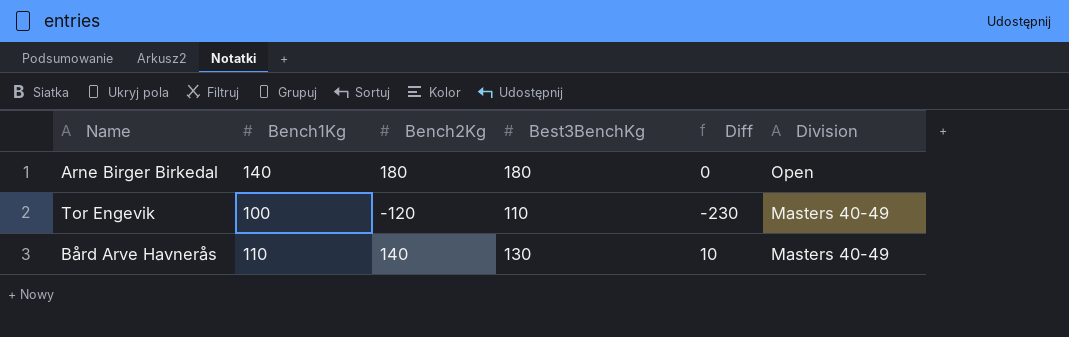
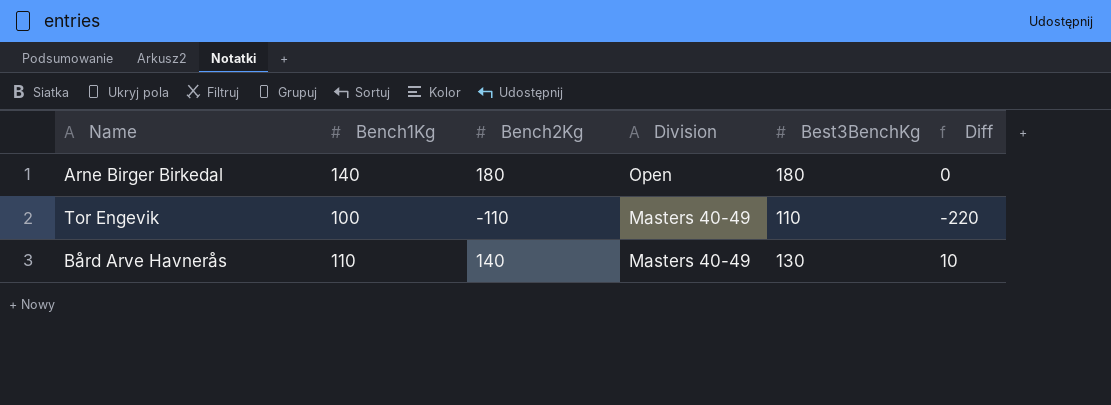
column Division | position: 6 -> 4
Tor Engevik | Bench2Kg: -120 -> -110
Tor Engevik | Diff: -230 -> -220

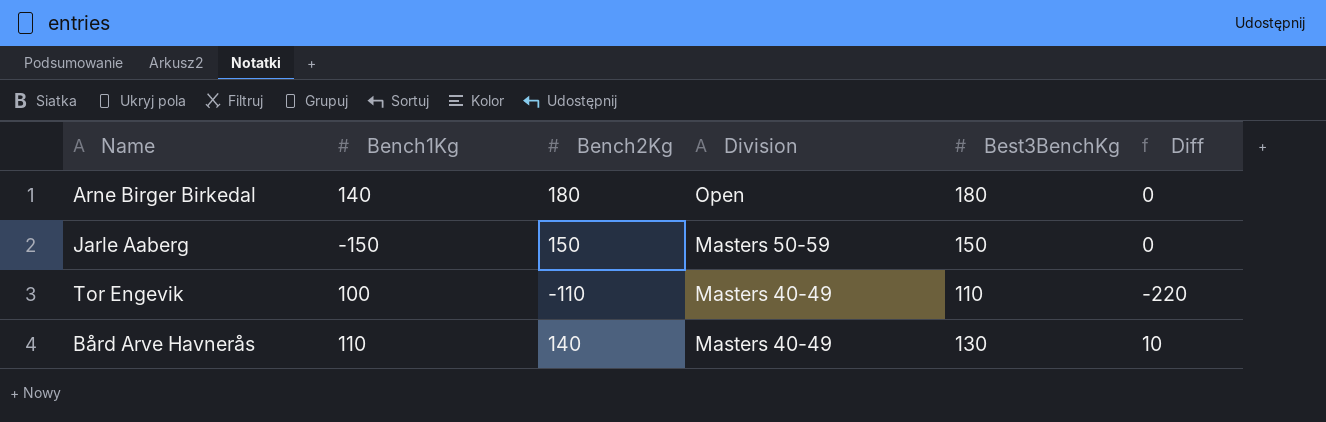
row Jarle Aaberg: none -> -150 | 150 | Masters 50-59 | 150 | 0

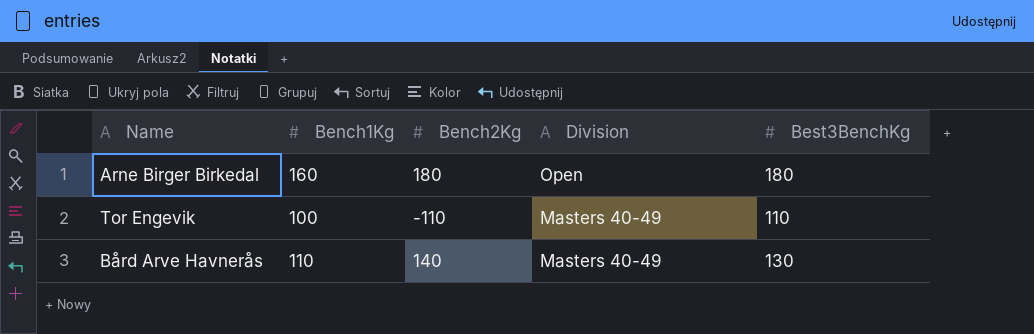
column Diff | formula: [Bench2Kg] - [Best3BenchKg] -> none
row Jarle Aaberg: -150 | 150 | Masters 50-59 | 150 | 0 -> none
Arne Birger Birkedal | Bench1Kg: 140 -> 160

